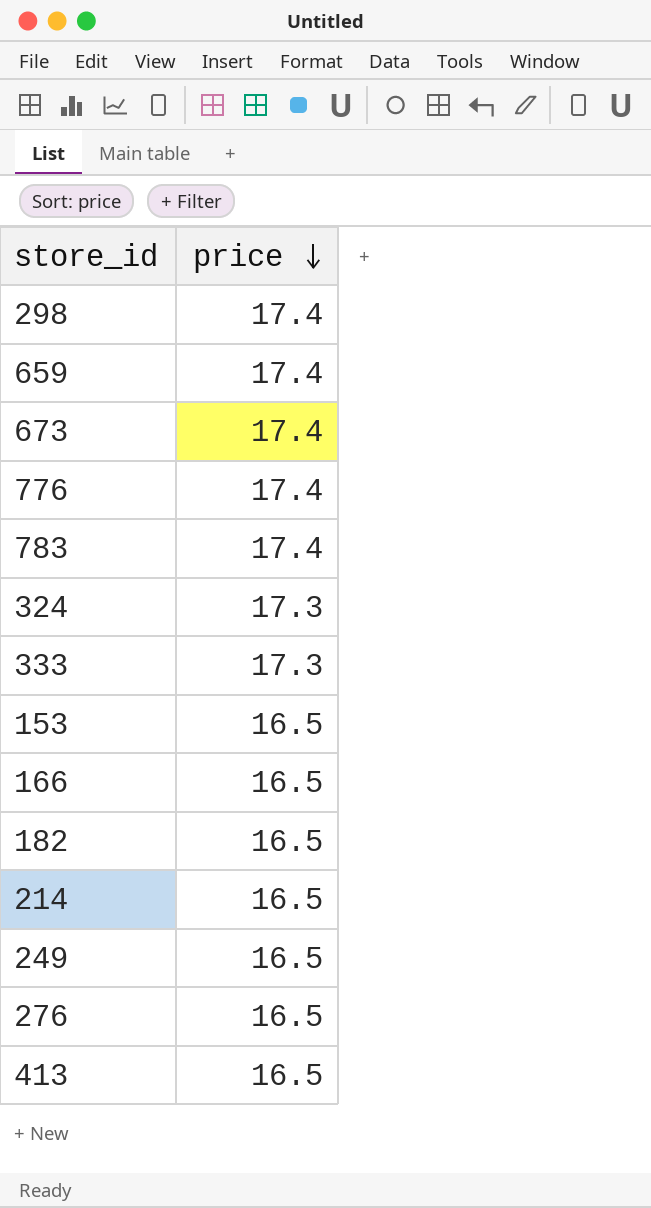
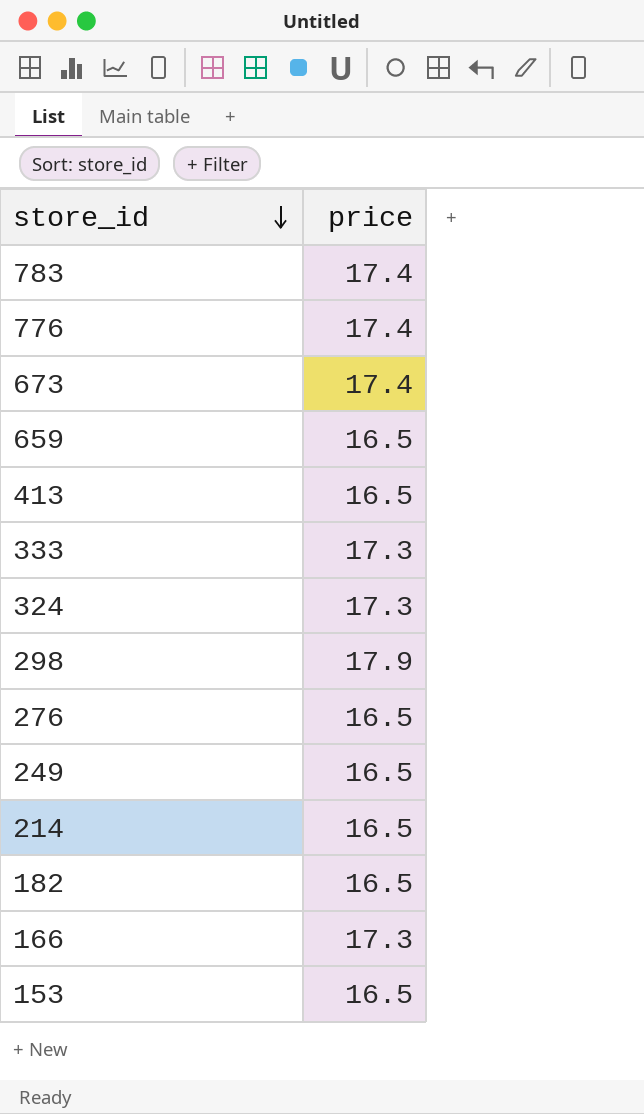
row order: price descending -> store_id descending
659 | price: 17.4 -> 16.5
298 | price: 17.4 -> 17.9
166 | price: 16.5 -> 17.3

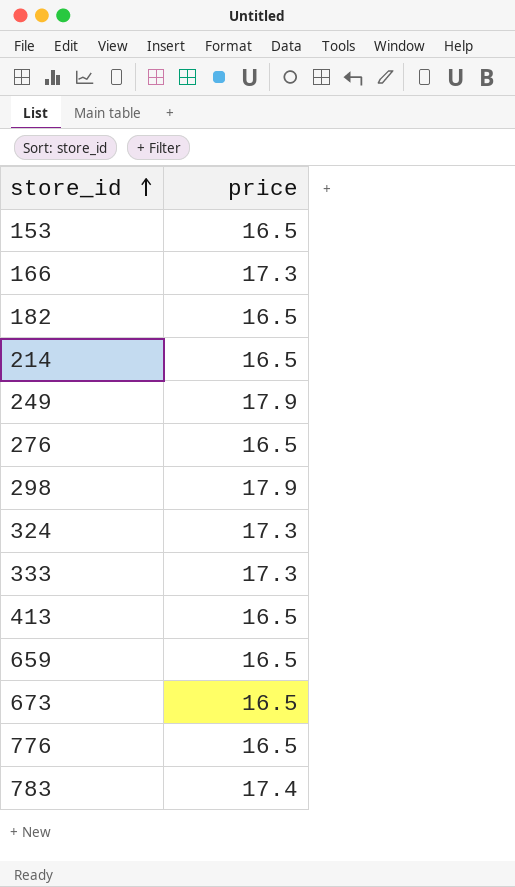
row order: store_id descending -> store_id ascending
249 | price: 16.5 -> 17.9
673 | price: 17.4 -> 16.5
776 | price: 17.4 -> 16.5

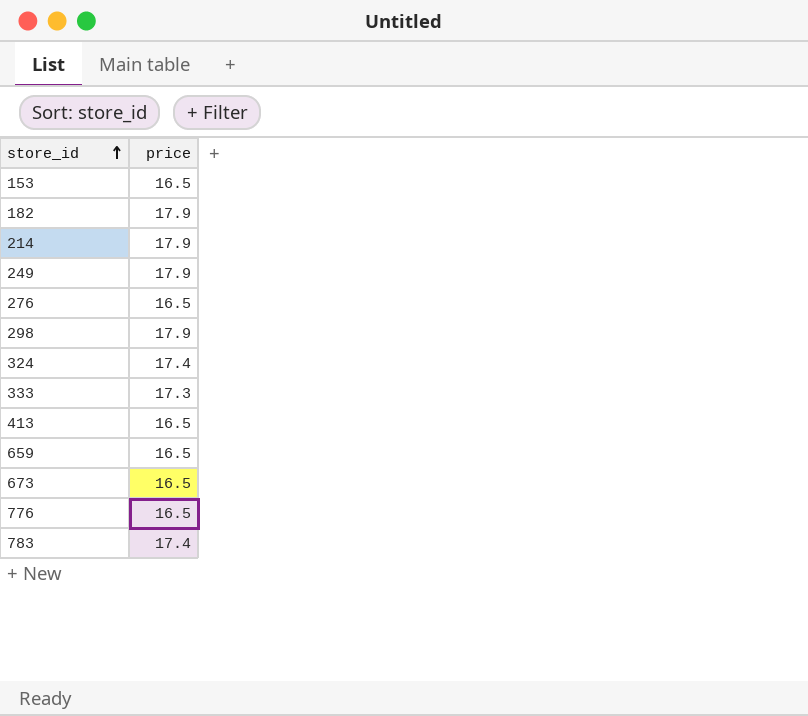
row 166: 17.3 -> none
182 | price: 16.5 -> 17.9
214 | price: 16.5 -> 17.9
324 | price: 17.3 -> 17.4

